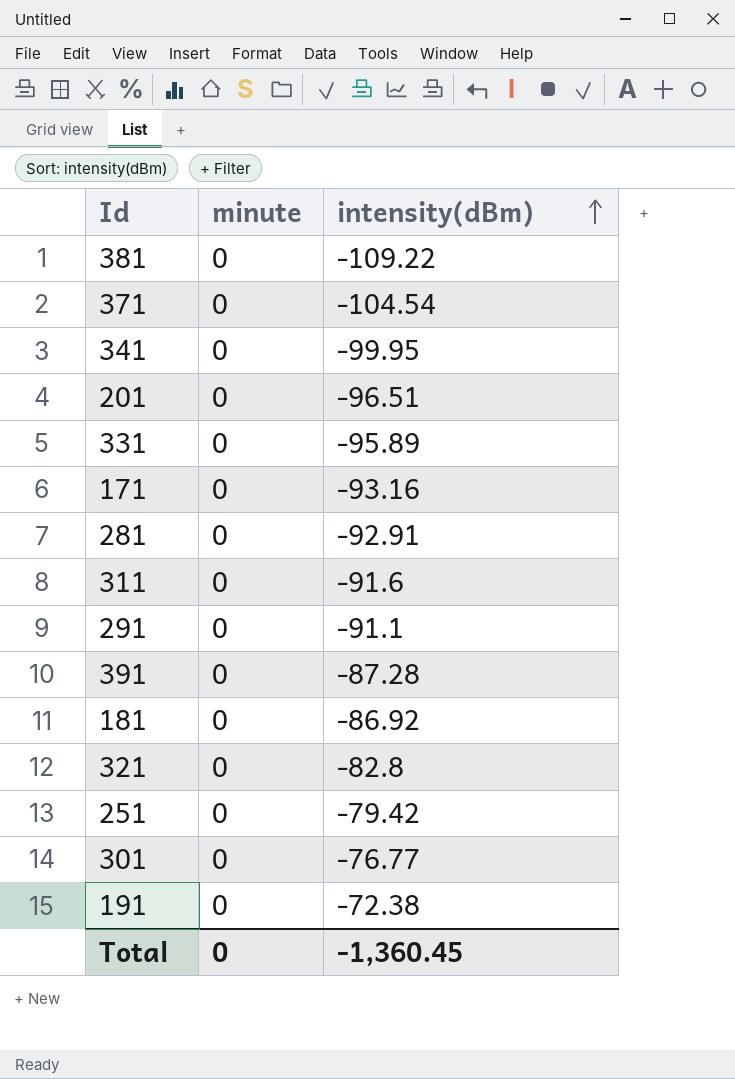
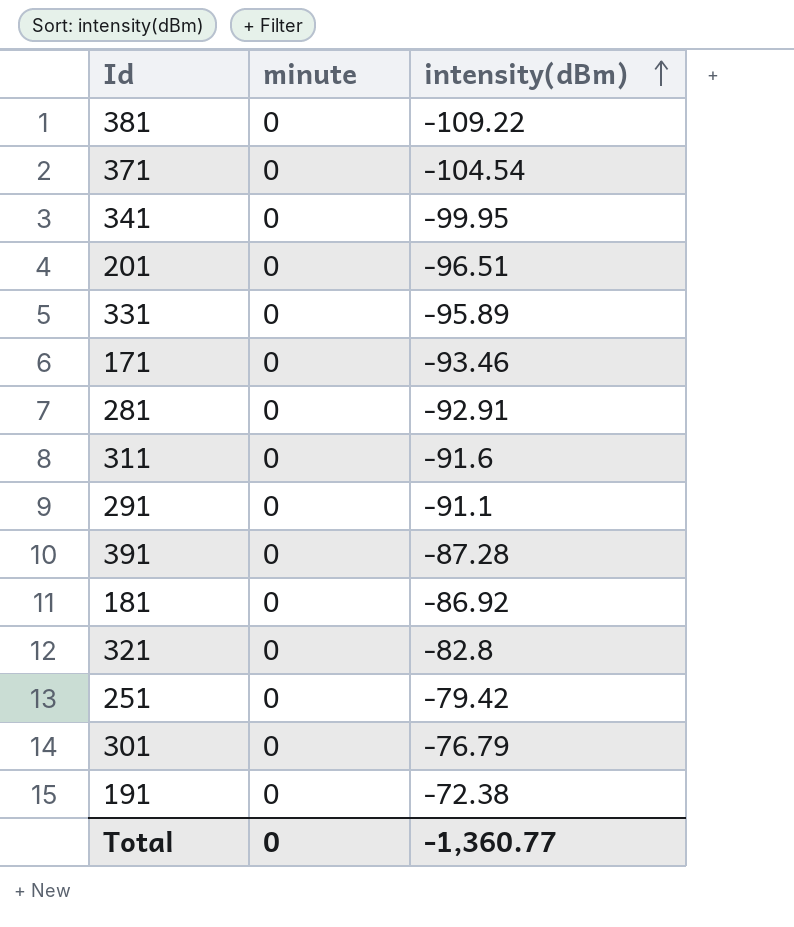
171 | intensity(dBm): -93.16 -> -93.46
301 | intensity(dBm): -76.77 -> -76.79
Total | intensity(dBm): -1,360.45 -> -1,360.77

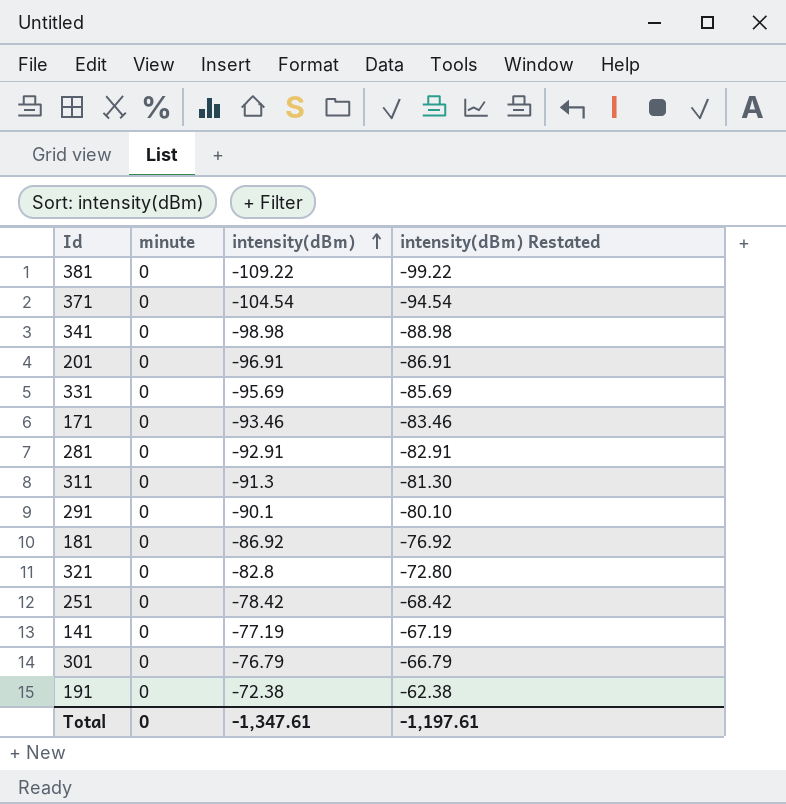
column intensity(dBm) Restated | formula: none -> [intensity(dBm)] + 10
row 391: 0 | -87.28 -> none
341 | intensity(dBm): -99.95 -> -98.98
201 | intensity(dBm): -96.51 -> -96.91
331 | intensity(dBm): -95.89 -> -95.69
311 | intensity(dBm): -91.6 -> -91.3
291 | intensity(dBm): -91.1 -> -90.1
251 | intensity(dBm): -79.42 -> -78.42
row 141: none -> 0 | -77.19 | -67.19
Total | intensity(dBm): -1,360.77 -> -1,347.61

